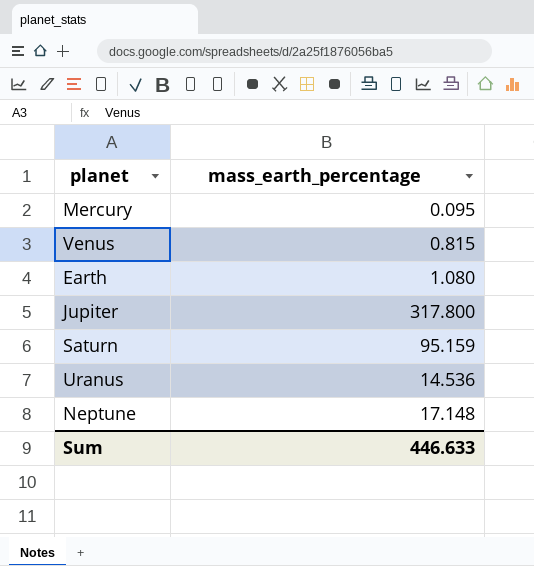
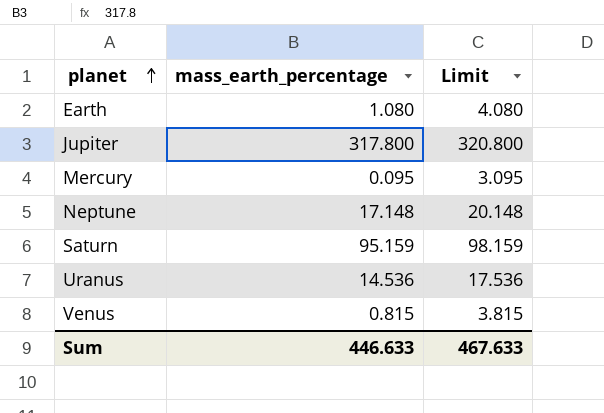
row order: none -> planet ascending
column Limit | formula: none -> [mass_earth_percentage] + 3

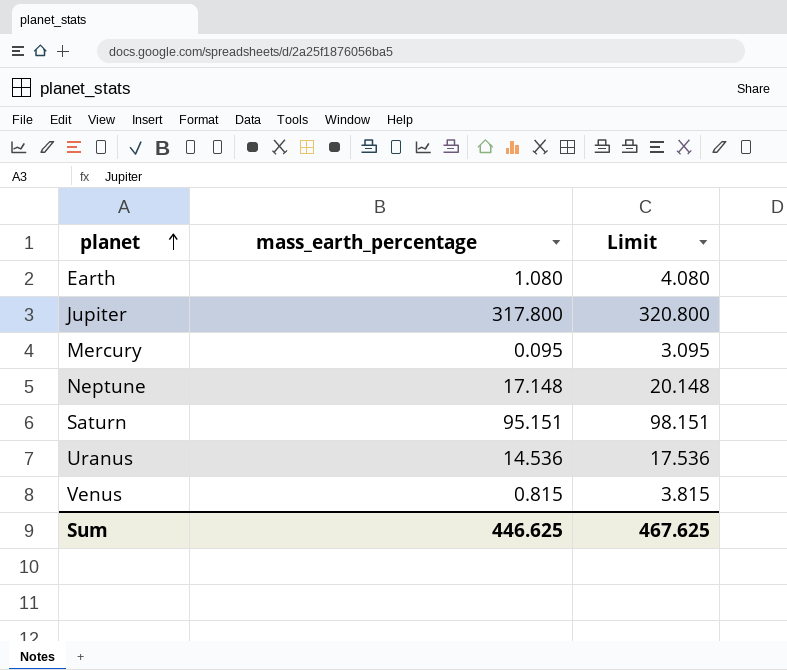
Saturn | mass_earth_percentage: 95.159 -> 95.151
Saturn | Limit: 98.159 -> 98.151
Sum | mass_earth_percentage: 446.633 -> 446.625
Sum | Limit: 467.633 -> 467.625

